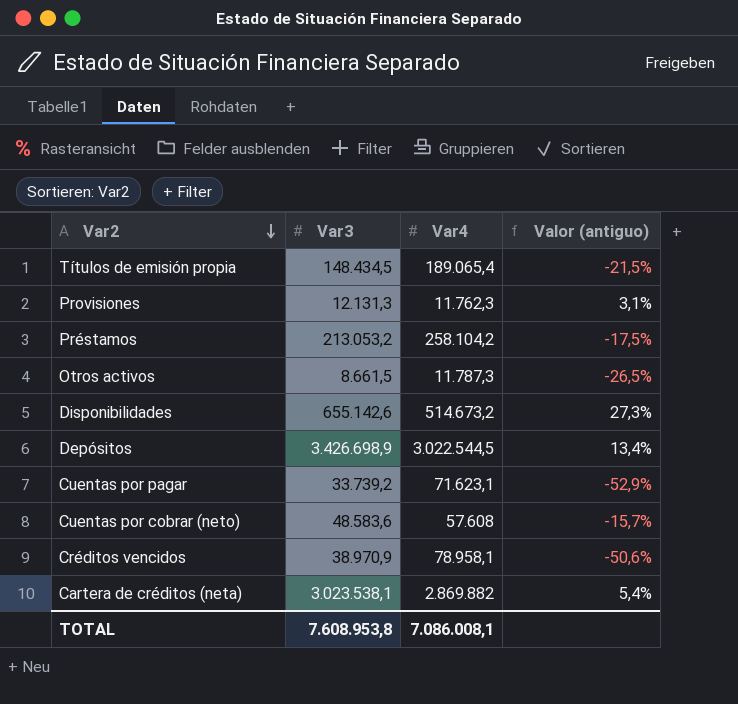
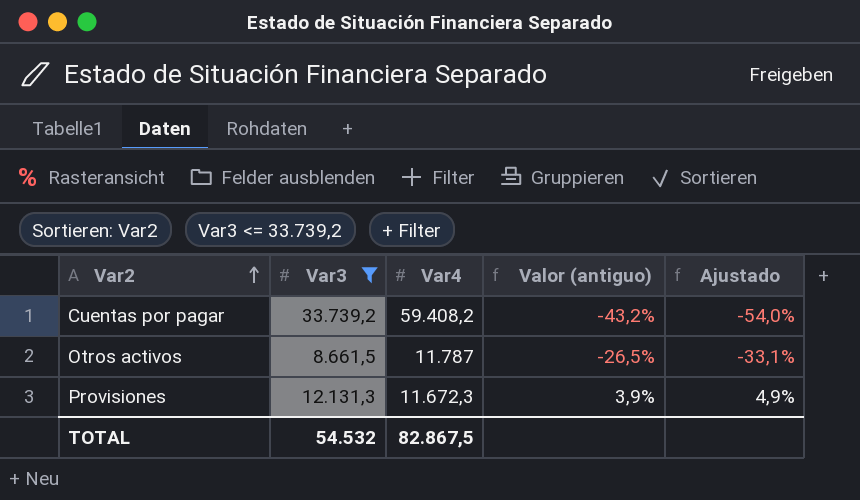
filter: none -> Var3 <= 33.739,2
row order: Var2 descending -> Var2 ascending
column Ajustado | formula: none -> [Valor (antiguo)] * 1,25
Cuentas por pagar | Var4: 71.623,1 -> 59.408,2
Cuentas por pagar | Valor (antiguo): -52,9% -> -43,2%
Otros activos | Var4: 11.787,3 -> 11.787
Provisiones | Var4: 11.762,3 -> 11.672,3
Provisiones | Valor (antiguo): 3,1% -> 3,9%
TOTAL | Var3: 7.608.953,8 -> 54.532
TOTAL | Var4: 7.086.008,1 -> 82.867,5

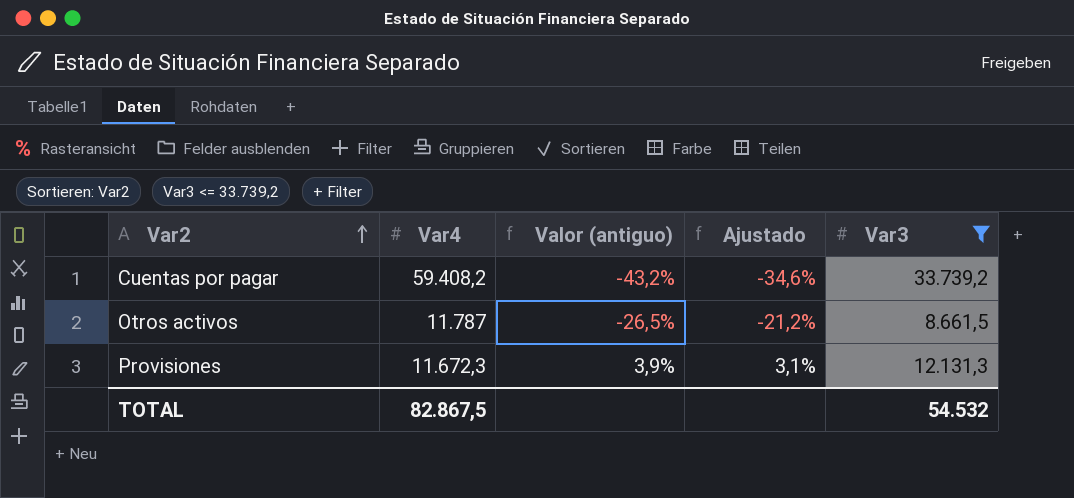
column Ajustado | formula: [Valor (antiguo)] * 1,25 -> [Valor (antiguo)] * 0,8
column Var3 | position: 2 -> 5

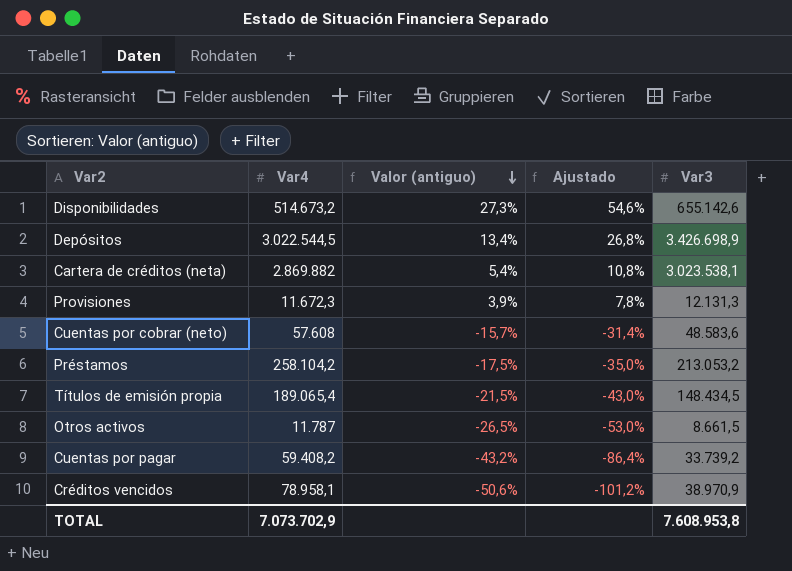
filter: Var3 <= 33.739,2 -> none
row order: Var2 ascending -> Valor (antiguo) descending
column Ajustado | formula: [Valor (antiguo)] * 0,8 -> [Valor (antiguo)] * 2
TOTAL | Var4: 82.867,5 -> 7.073.702,9
TOTAL | Var3: 54.532 -> 7.608.953,8

